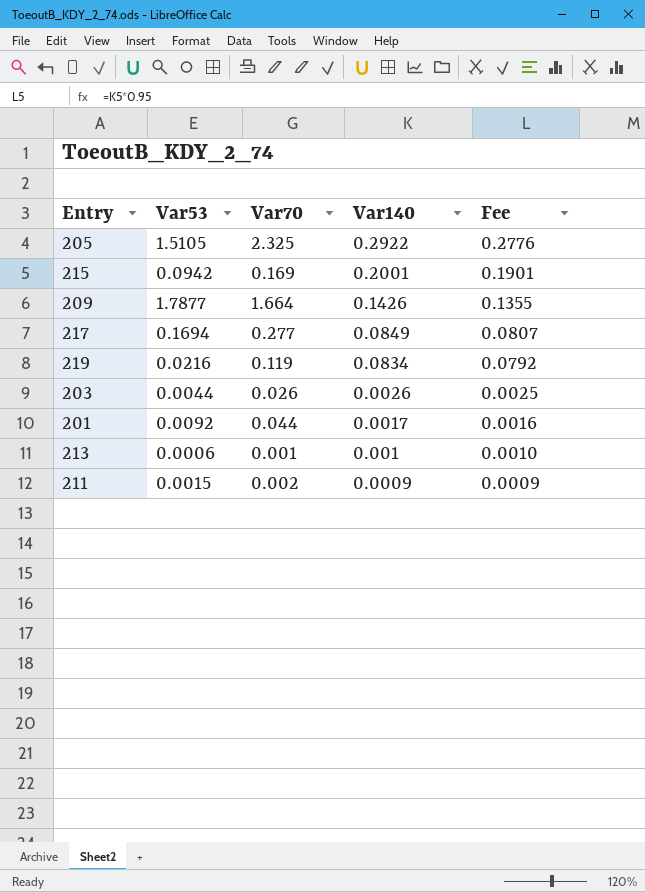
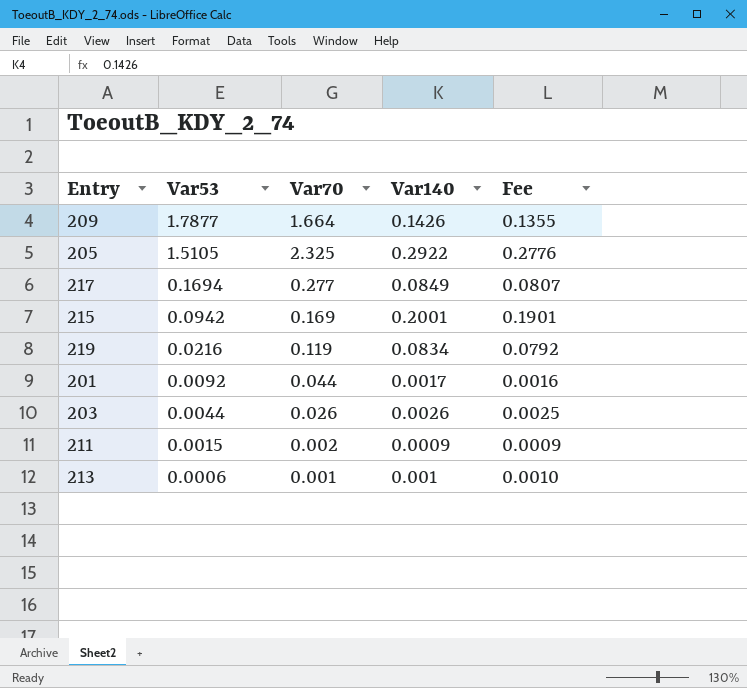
row order: Var140 descending -> Var53 descending

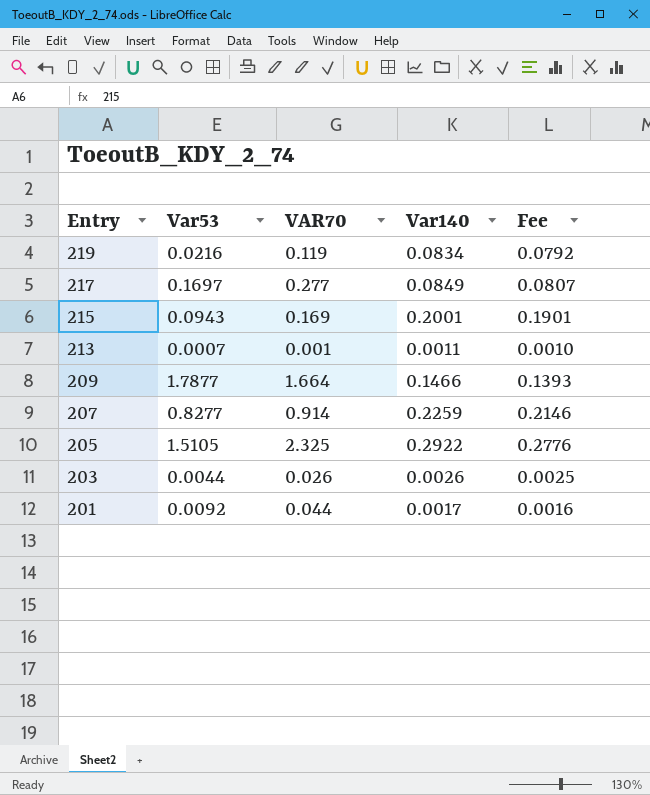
row order: Var53 descending -> Entry descending
column name: Var70 -> VAR70
row 211: 0.0015 | 0.002 | 0.0009 | 0.0009 -> none
217 | Var53: 0.1694 -> 0.1697
215 | Var53: 0.0942 -> 0.0943
213 | Var53: 0.0006 -> 0.0007
213 | Var140: 0.001 -> 0.0011
209 | Var140: 0.1426 -> 0.1466
209 | Fee: 0.1355 -> 0.1393
row 207: none -> 0.8277 | 0.914 | 0.2259 | 0.2146

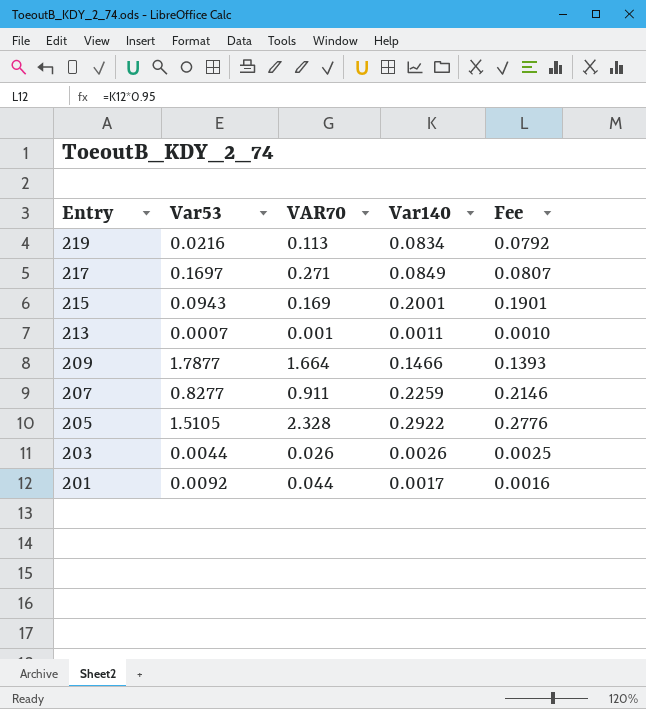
219 | VAR70: 0.119 -> 0.113
217 | VAR70: 0.277 -> 0.271
207 | VAR70: 0.914 -> 0.911
205 | VAR70: 2.325 -> 2.328

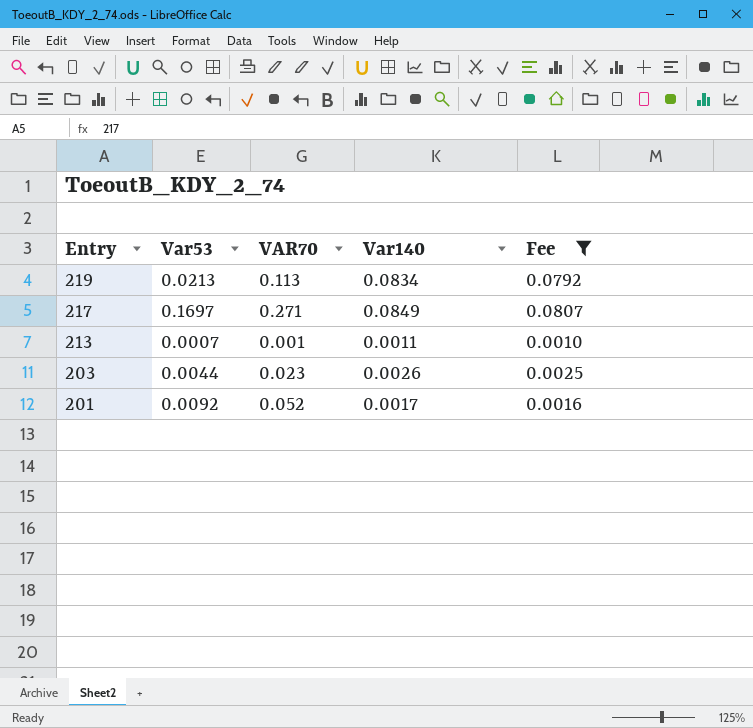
filter: none -> Fee <= 0.0807
219 | Var53: 0.0216 -> 0.0213
203 | VAR70: 0.026 -> 0.023
201 | VAR70: 0.044 -> 0.052

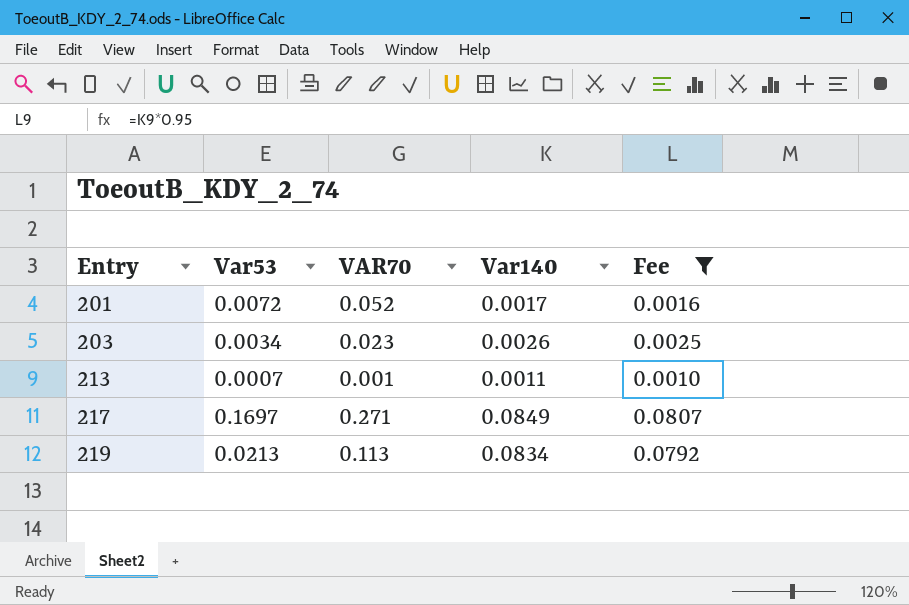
row order: Entry descending -> Entry ascending
201 | Var53: 0.0092 -> 0.0072
203 | Var53: 0.0044 -> 0.0034

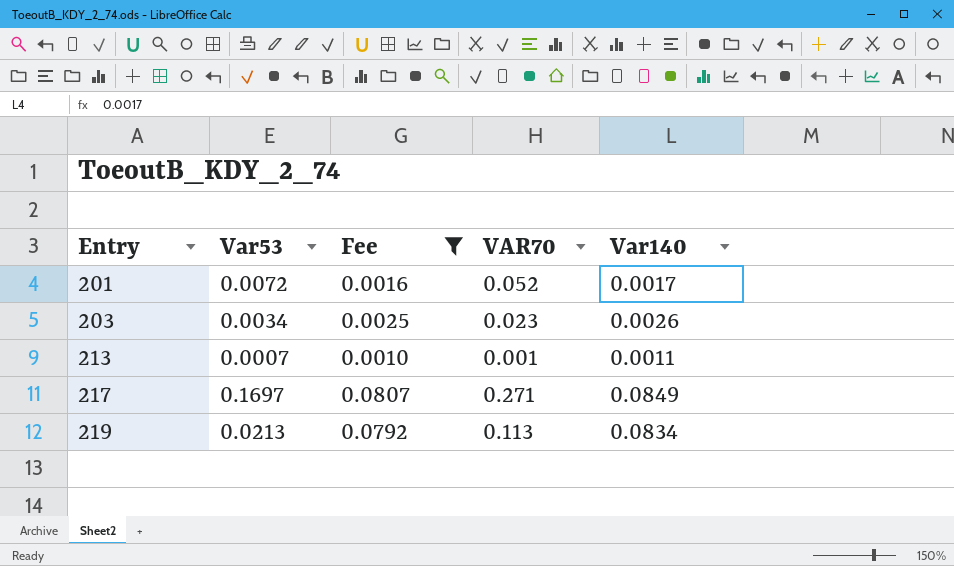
column Fee | position: 5 -> 3

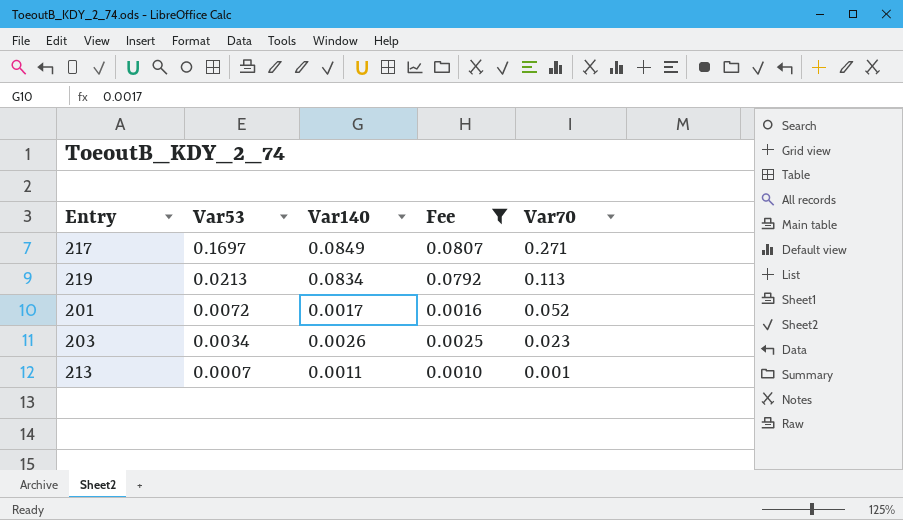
row order: Entry ascending -> Var53 descending
column Var140 | position: 5 -> 3
column name: VAR70 -> Var70

